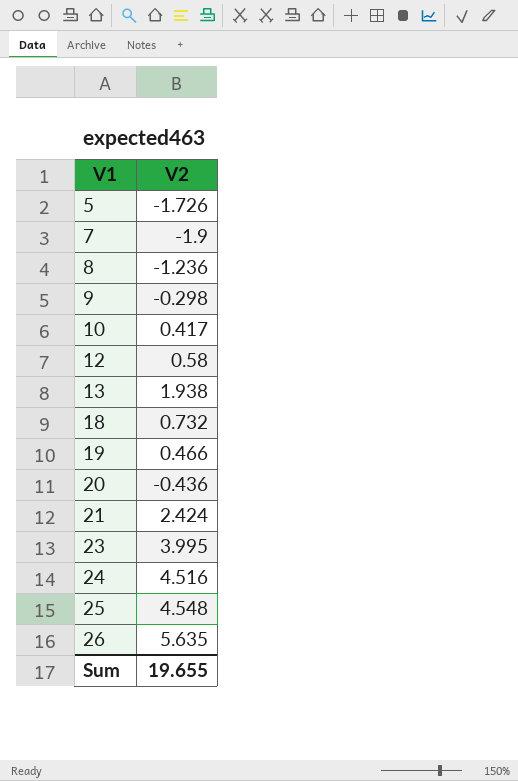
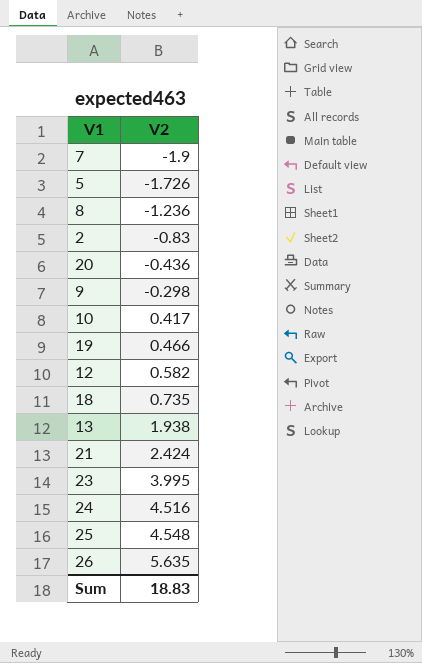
row order: V1 ascending -> V2 ascending
row 2: none -> -0.83
12 | V2: 0.58 -> 0.582
18 | V2: 0.732 -> 0.735
Sum | V2: 19.655 -> 18.83

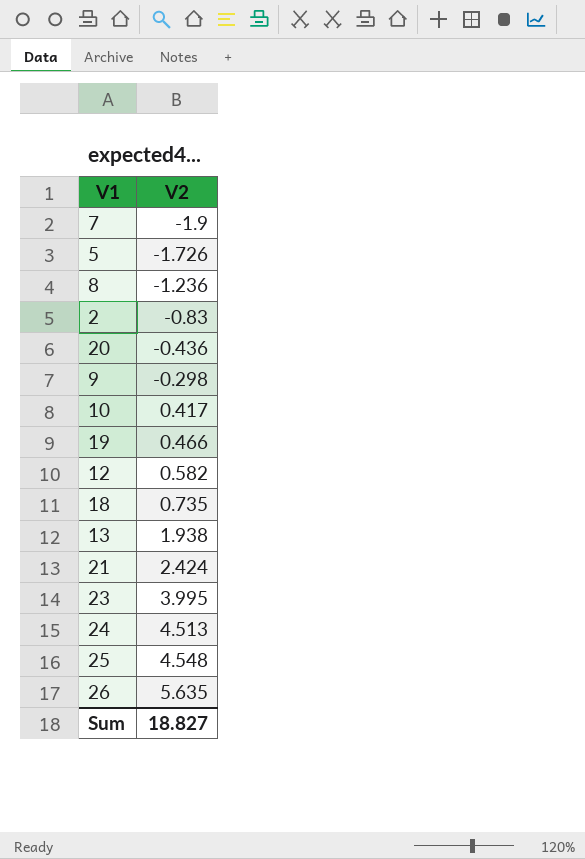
24 | V2: 4.516 -> 4.513
Sum | V2: 18.83 -> 18.827

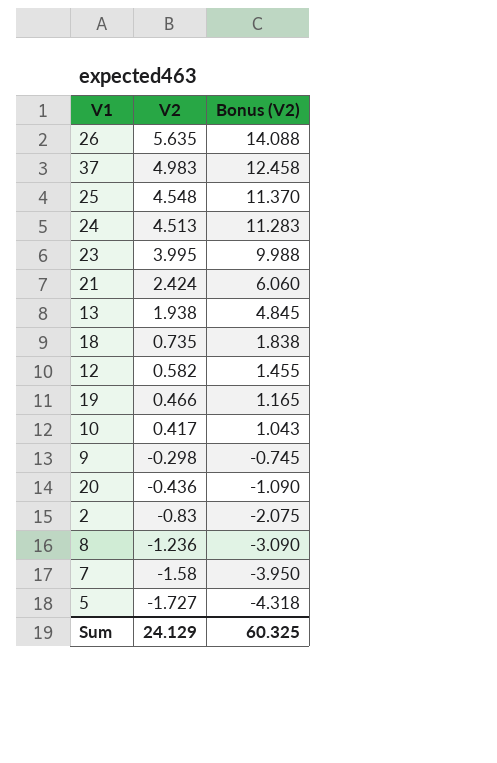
row order: V2 ascending -> V2 descending
column Bonus (V2) | formula: none -> [V2] * 2.5
row 37: none -> 4.983 | 12.458
7 | V2: -1.9 -> -1.58
5 | V2: -1.726 -> -1.727
Sum | V2: 18.827 -> 24.129

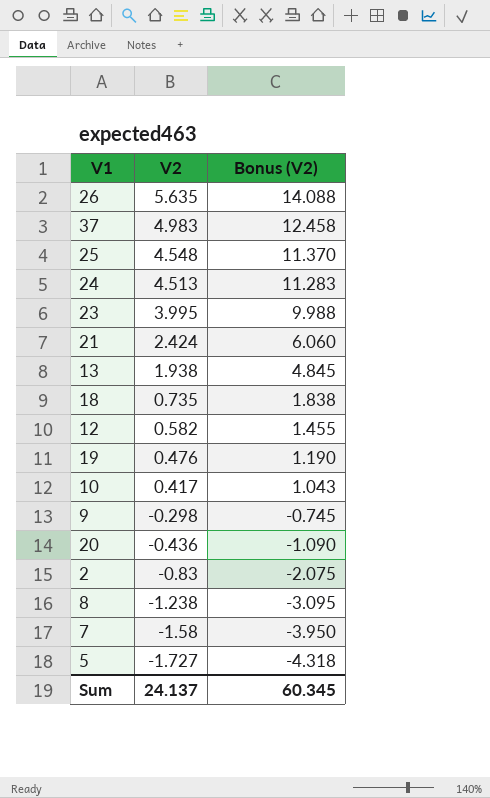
19 | V2: 0.466 -> 0.476
19 | Bonus (V2): 1.165 -> 1.190
8 | V2: -1.236 -> -1.238
8 | Bonus (V2): -3.090 -> -3.095
Sum | V2: 24.129 -> 24.137
Sum | Bonus (V2): 60.325 -> 60.345

